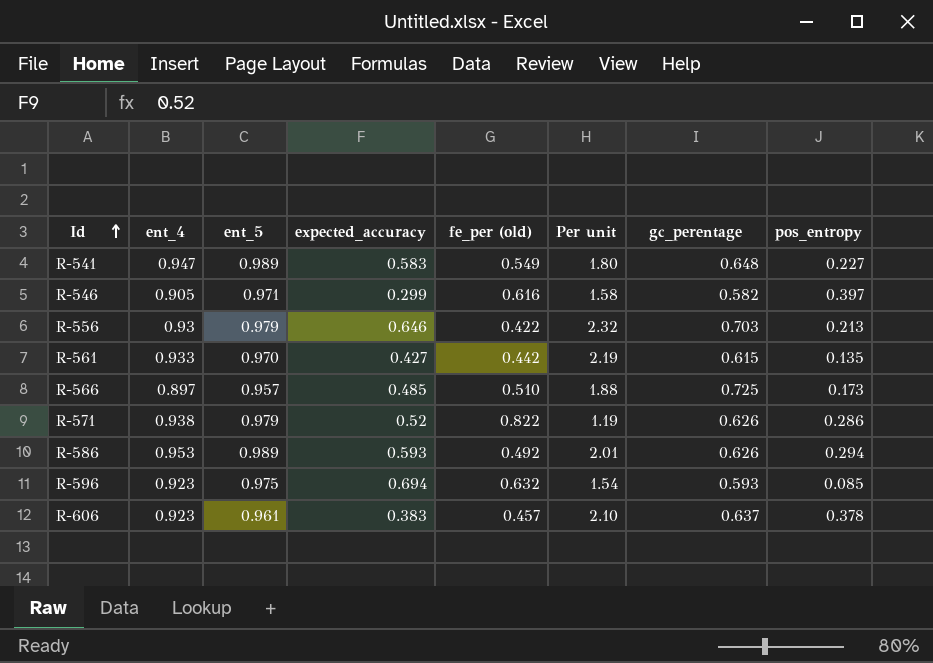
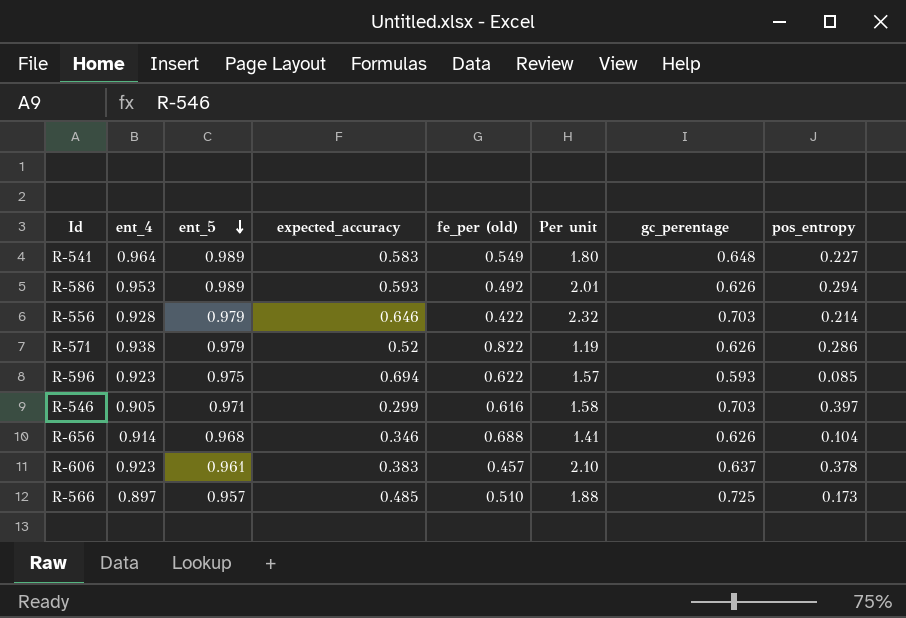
row order: Id ascending -> ent_5 descending
row R-561: 0.933 | 0.970 | 0.427 | 0.442 | 2.19 | 0.615 | 0.135 -> none
R-541 | ent_4: 0.947 -> 0.964
R-556 | ent_4: 0.93 -> 0.928
R-556 | pos_entropy: 0.213 -> 0.214
R-596 | fe_per (old): 0.632 -> 0.622
R-596 | Per unit: 1.54 -> 1.57
R-546 | gc_perentage: 0.582 -> 0.703
row R-656: none -> 0.914 | 0.968 | 0.346 | 0.688 | 1.41 | 0.626 | 0.104

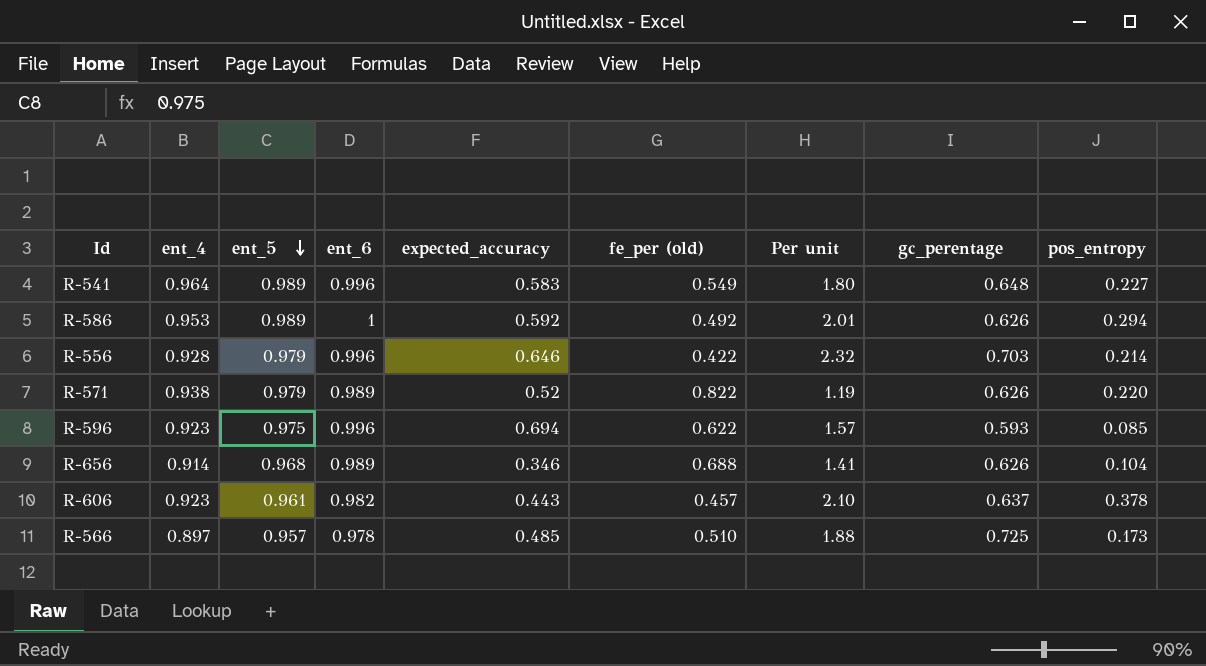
column ent_6 | position: none -> 4
row R-546: 0.905 | 0.971 | 0.299 | 0.616 | 1.58 | 0.703 | 0.397 -> none
R-586 | expected_accuracy: 0.593 -> 0.592
R-571 | pos_entropy: 0.286 -> 0.220
R-606 | expected_accuracy: 0.383 -> 0.443

